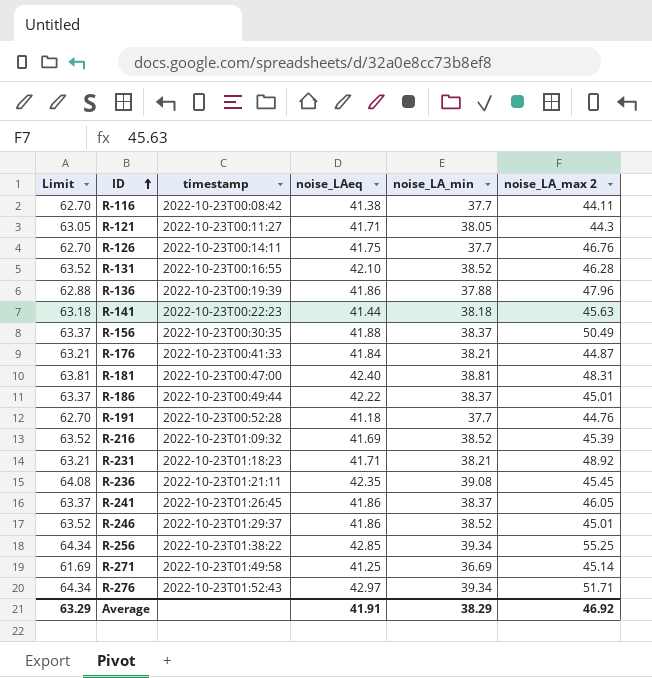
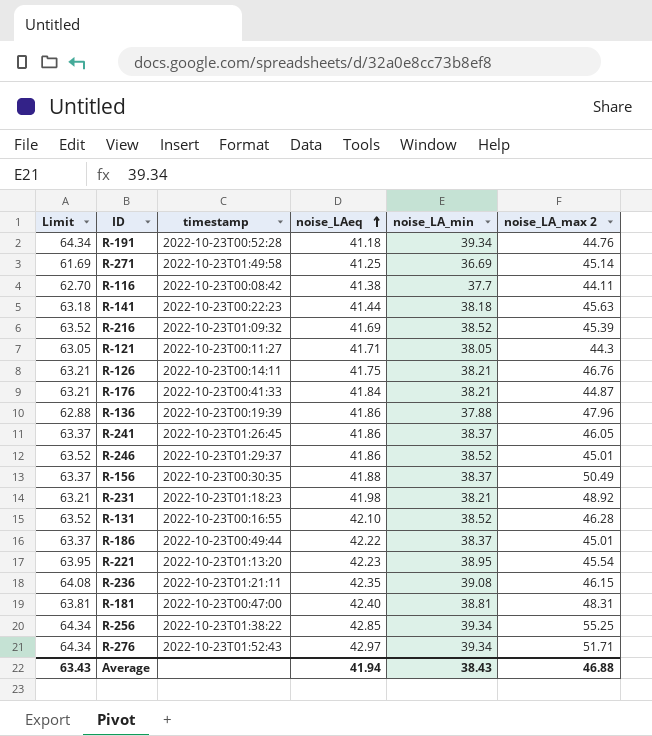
row order: ID ascending -> noise_LAeq ascending
R-191 | Limit: 62.70 -> 64.34
R-191 | noise_LA_min: 37.7 -> 39.34
R-126 | Limit: 62.70 -> 63.21
R-126 | noise_LA_min: 37.7 -> 38.21
R-231 | noise_LAeq: 41.71 -> 41.98
row R-221: none -> 63.95 | 2022-10-23T01:13:20 | 42.23 | 38.95 | 45.54
R-236 | noise_LA_max 2: 45.45 -> 46.15
Average | Limit: 63.29 -> 63.43
Average | noise_LAeq: 41.91 -> 41.94
Average | noise_LA_min: 38.29 -> 38.43
Average | noise_LA_max 2: 46.92 -> 46.88

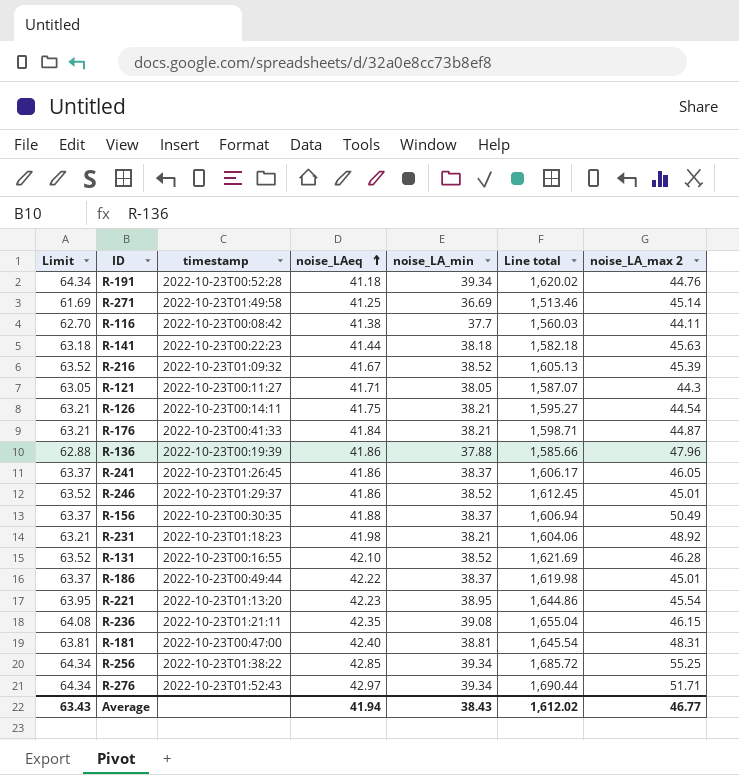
column Line total | formula: none -> [noise_LAeq] * [noise_LA_min]
R-216 | noise_LAeq: 41.69 -> 41.67
R-126 | noise_LA_max 2: 46.76 -> 44.54
Average | noise_LA_max 2: 46.88 -> 46.77

